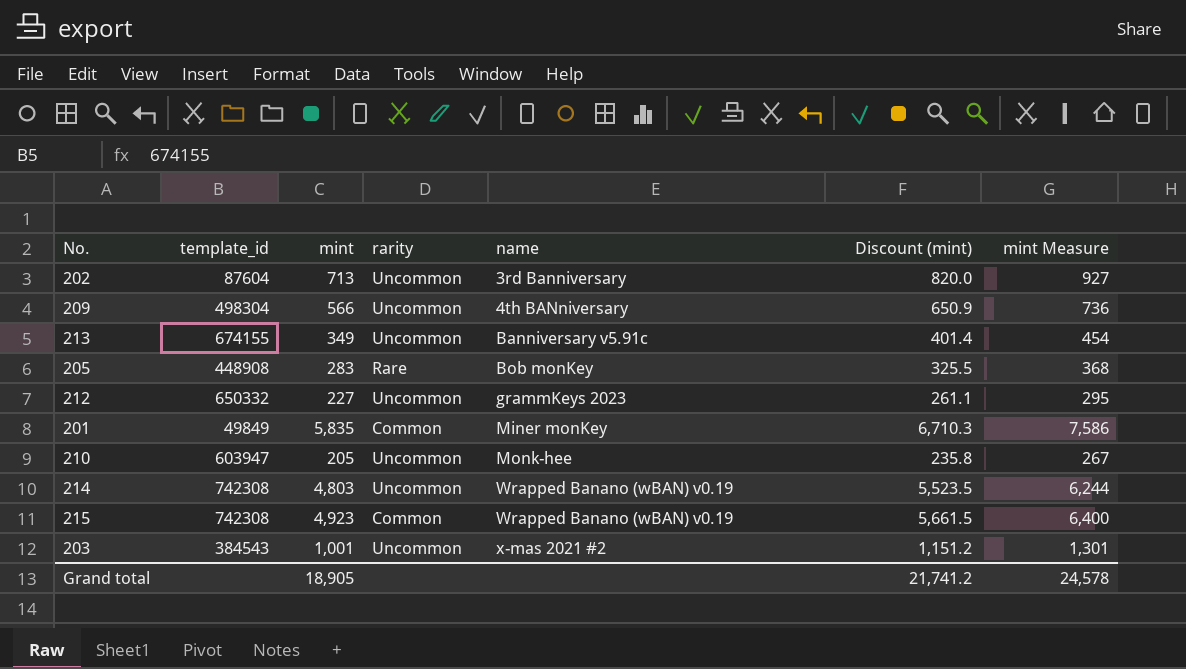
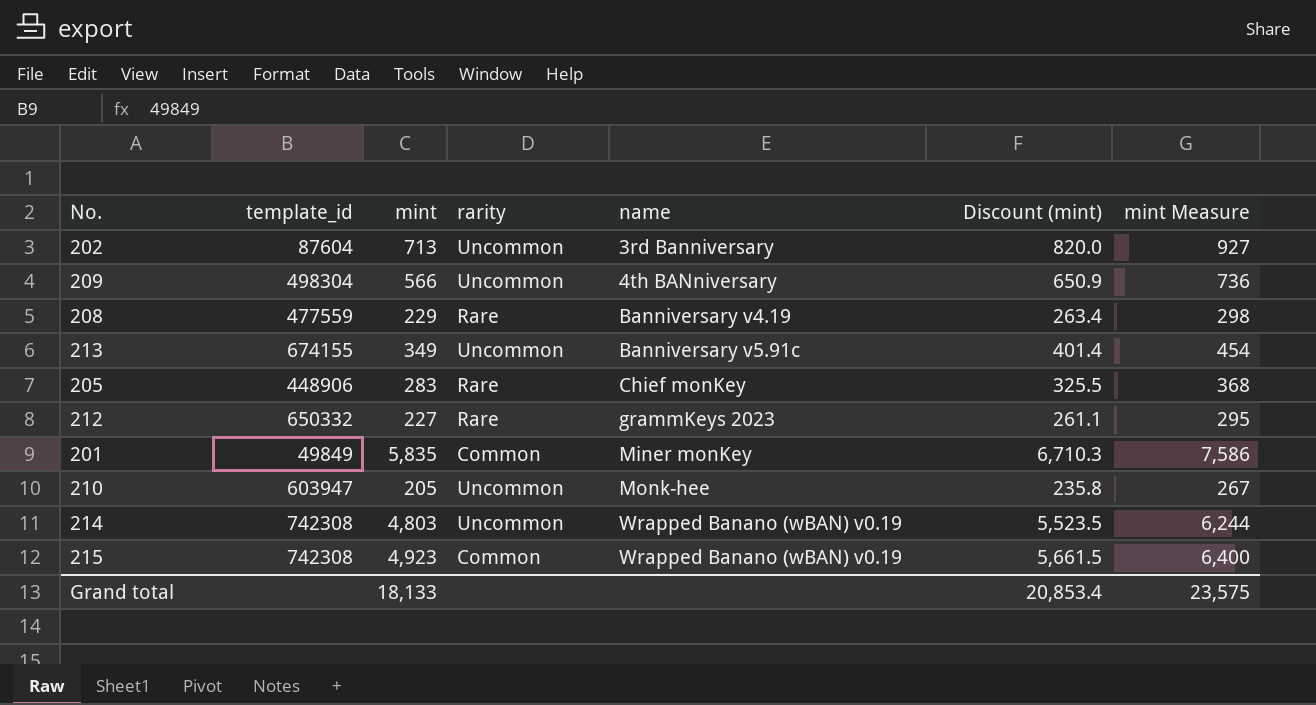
row 203: 384543 | 1,001 | Uncommon | x-mas 2021 #2 | 1,151.2 | 1,301 -> none
row 208: none -> 477559 | 229 | Rare | Banniversary v4.19 | 263.4 | 298
205 | template_id: 448908 -> 448906
205 | name: Bob monKey -> Chief monKey
212 | rarity: Uncommon -> Rare
Grand total | mint: 18,905 -> 18,133
Grand total | Discount (mint): 21,741.2 -> 20,853.4
Grand total | mint Measure: 24,578 -> 23,575

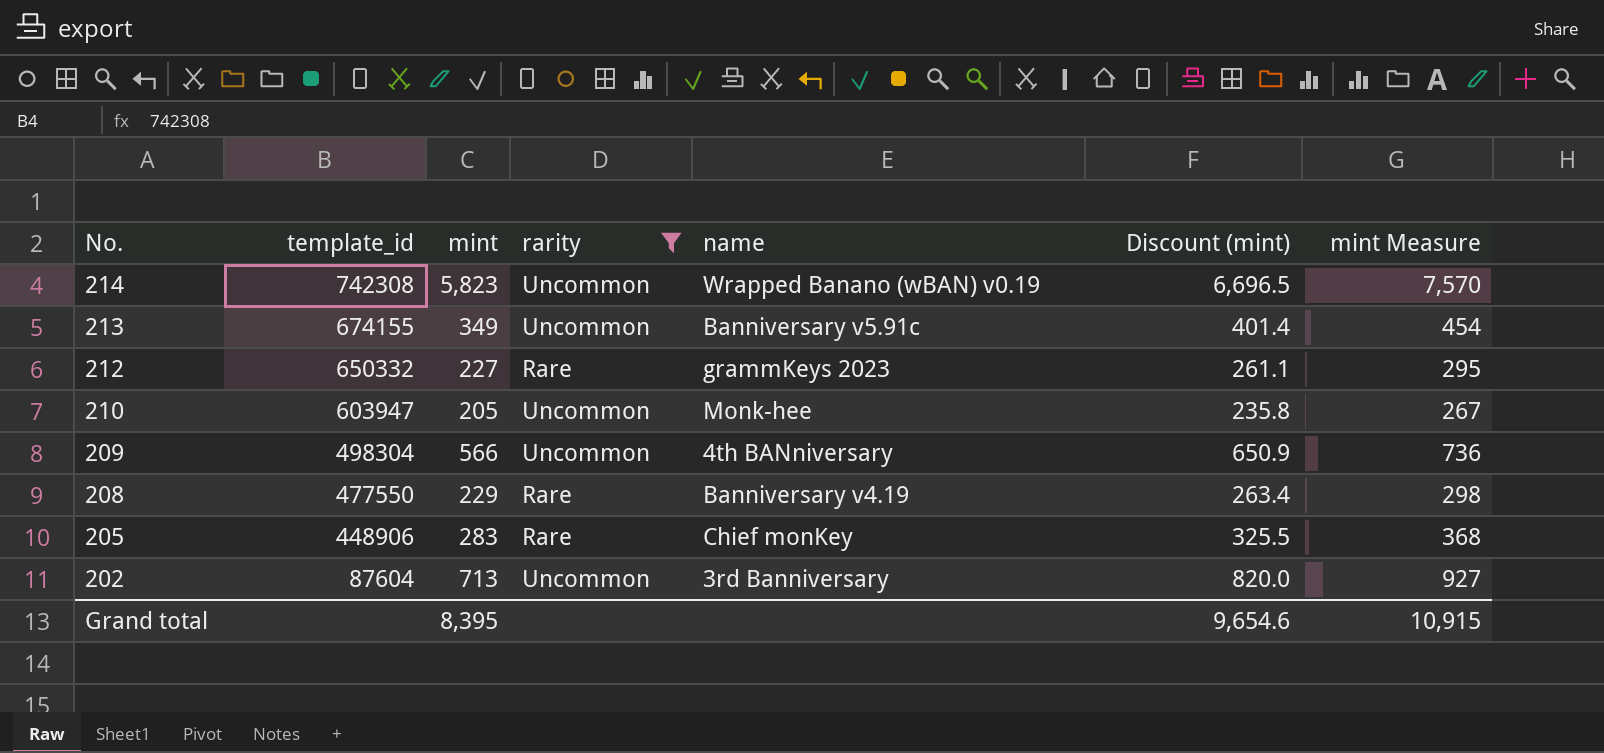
filter: none -> rarity != Common
row order: name ascending -> No. descending
214 | mint: 4,803 -> 5,823
214 | Discount (mint): 5,523.5 -> 6,696.5
214 | mint Measure: 6,244 -> 7,570
208 | template_id: 477559 -> 477550
Grand total | mint: 18,133 -> 8,395
Grand total | Discount (mint): 20,853.4 -> 9,654.6
Grand total | mint Measure: 23,575 -> 10,915

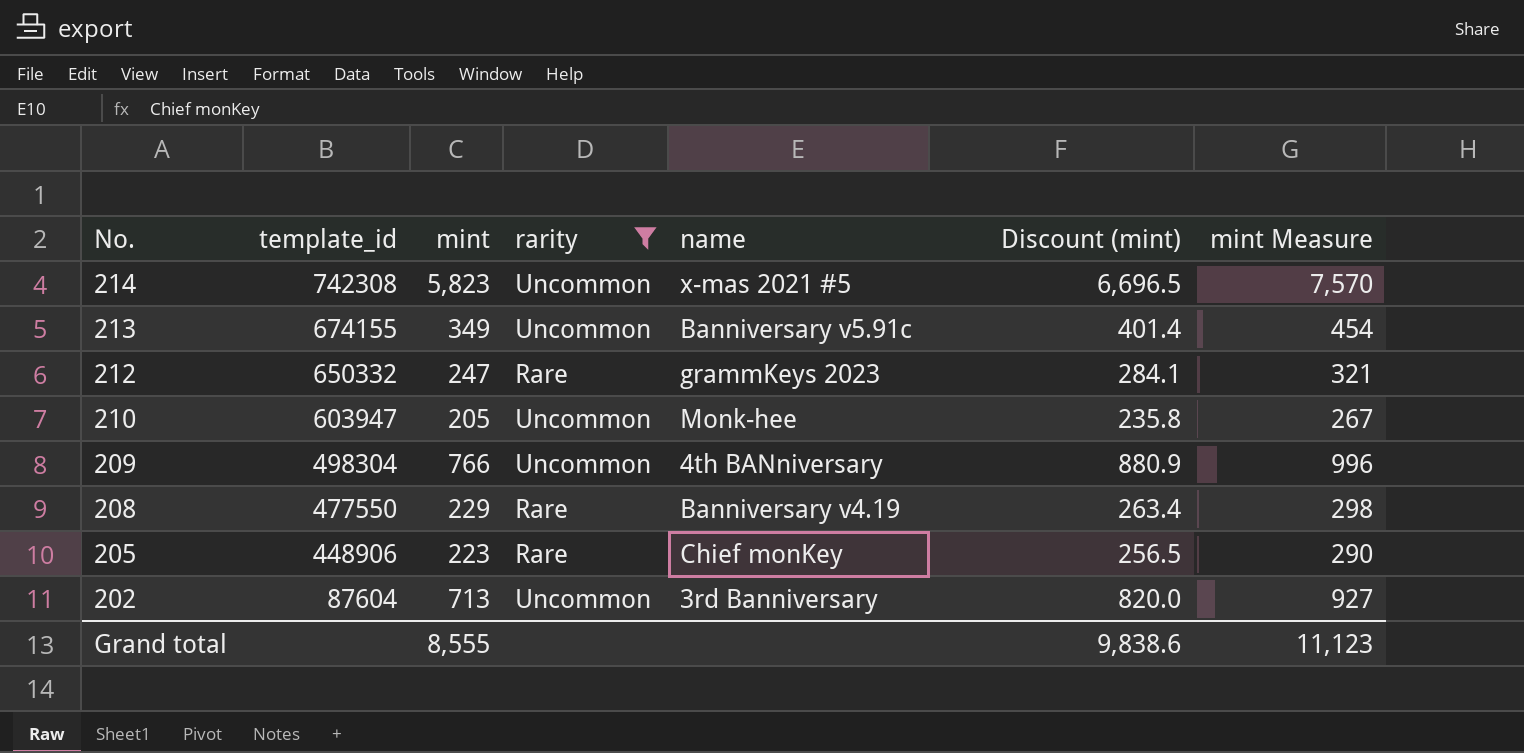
214 | name: Wrapped Banano (wBAN) v0.19 -> x-mas 2021 #5
212 | mint: 227 -> 247
212 | Discount (mint): 261.1 -> 284.1
212 | mint Measure: 295 -> 321
209 | mint: 566 -> 766
209 | Discount (mint): 650.9 -> 880.9
209 | mint Measure: 736 -> 996
205 | mint: 283 -> 223
205 | Discount (mint): 325.5 -> 256.5
205 | mint Measure: 368 -> 290
Grand total | mint: 8,395 -> 8,555
Grand total | Discount (mint): 9,654.6 -> 9,838.6
Grand total | mint Measure: 10,915 -> 11,123

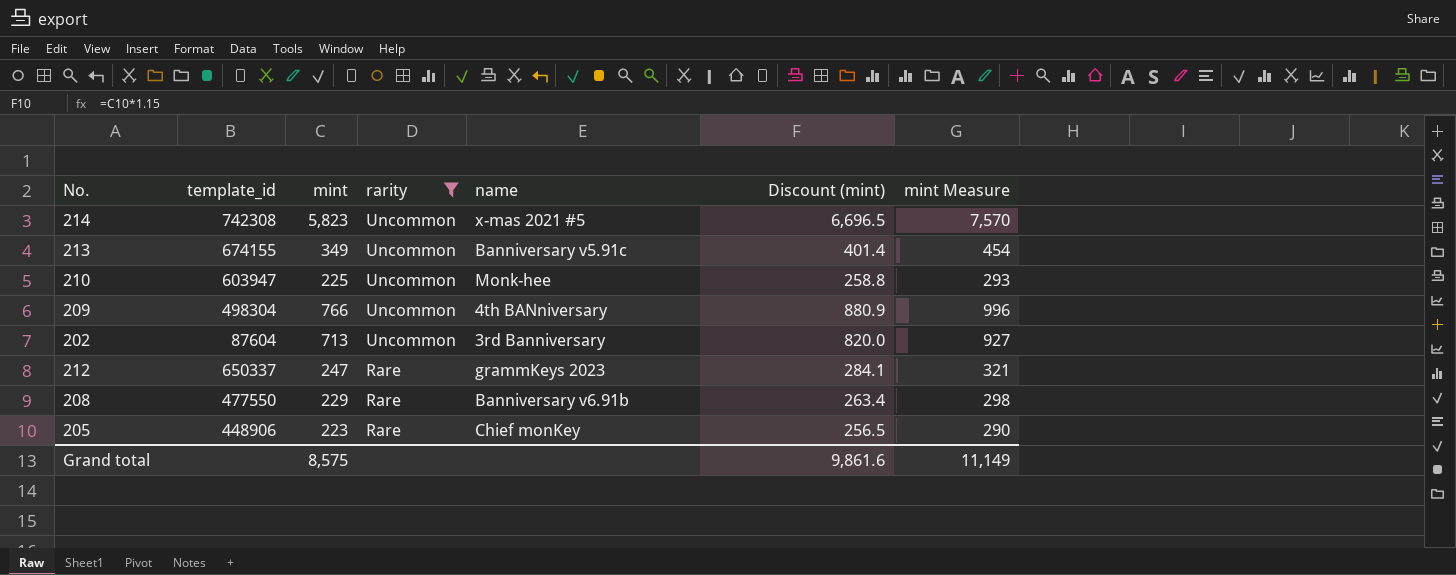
row order: No. descending -> rarity descending
210 | mint: 205 -> 225
210 | Discount (mint): 235.8 -> 258.8
210 | mint Measure: 267 -> 293
212 | template_id: 650332 -> 650337
208 | name: Banniversary v4.19 -> Banniversary v6.91b
Grand total | mint: 8,555 -> 8,575
Grand total | Discount (mint): 9,838.6 -> 9,861.6
Grand total | mint Measure: 11,123 -> 11,149

